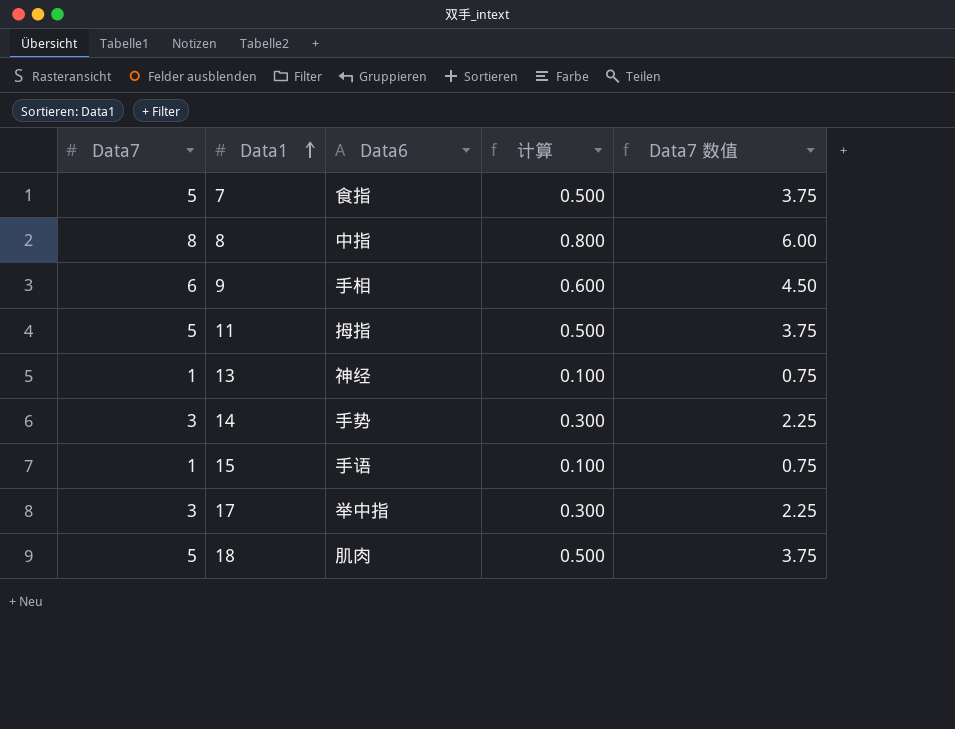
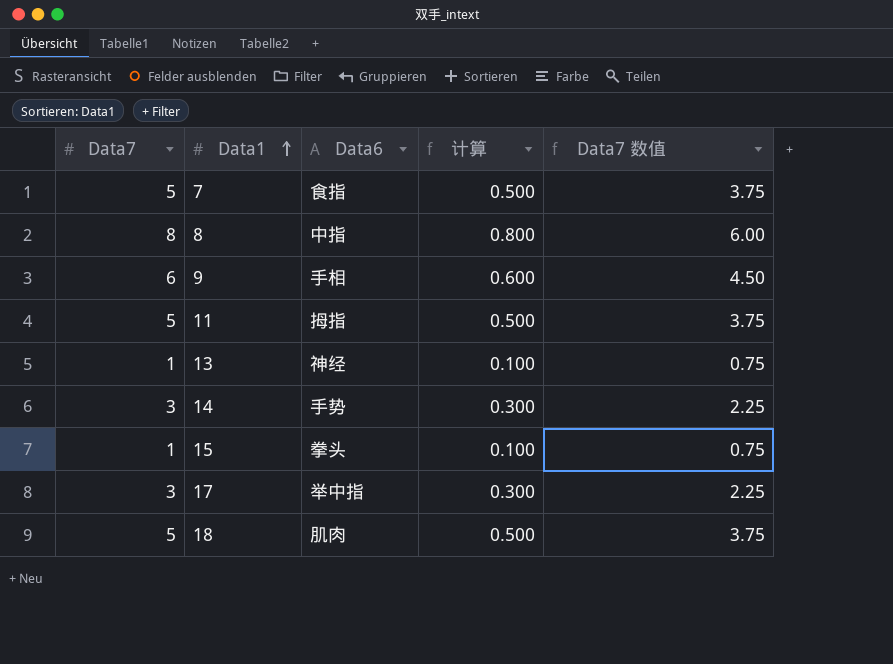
15 | Data6: 手语 -> 拳头

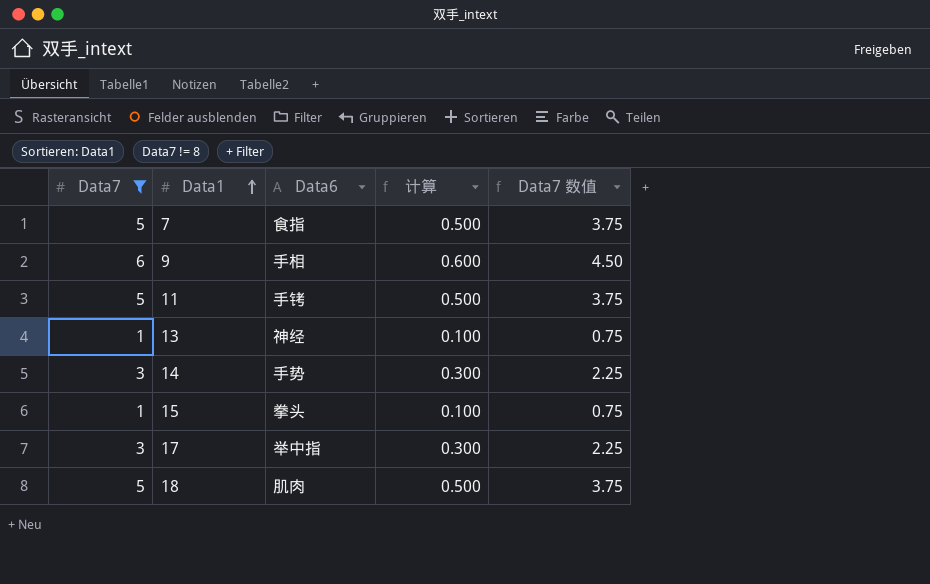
filter: none -> Data7 != 8
11 | Data6: 拇指 -> 手铐

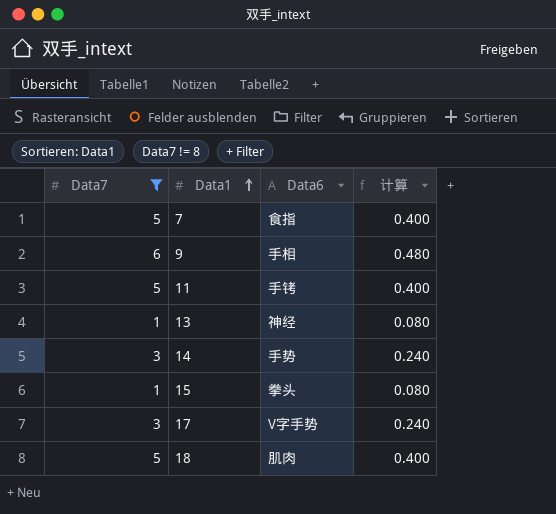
column Data7 数值 | formula: [Data7] * 0.75 -> none
column 计算 | formula: [Data7] * 0.1 -> [Data7] * 0.08
17 | Data6: 举中指 -> V字手势

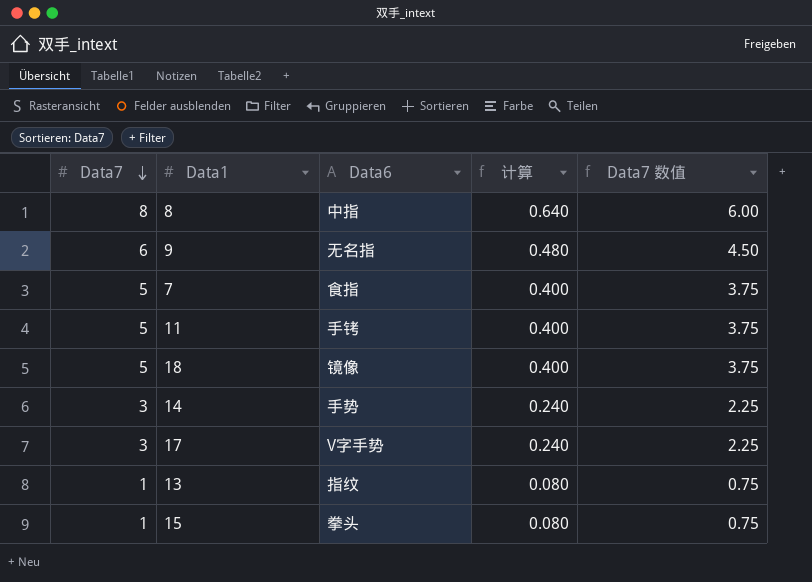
filter: Data7 != 8 -> none
row order: Data1 ascending -> Data7 descending
column Data7 数值 | formula: none -> [Data7] * 0.75
9 | Data6: 手相 -> 无名指
18 | Data6: 肌肉 -> 镜像
13 | Data6: 神经 -> 指纹

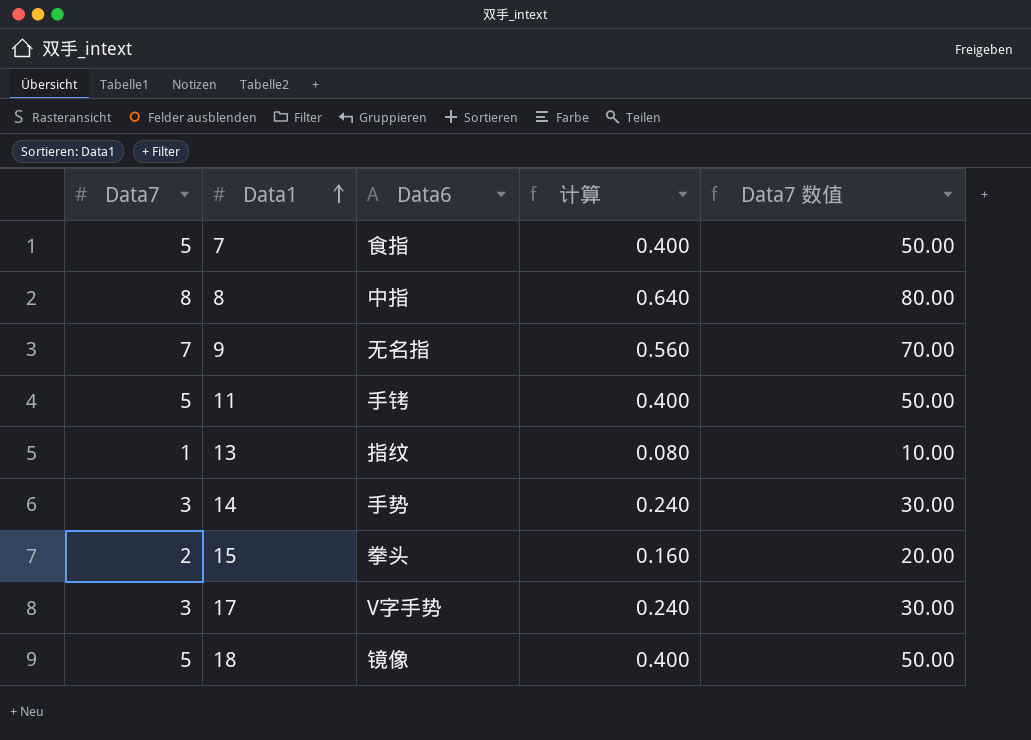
row order: Data7 descending -> Data1 ascending
column Data7 数值 | formula: [Data7] * 0.75 -> [Data7] * 10
9 | Data7: 6 -> 7
9 | 计算: 0.480 -> 0.560
15 | Data7: 1 -> 2
15 | 计算: 0.080 -> 0.160

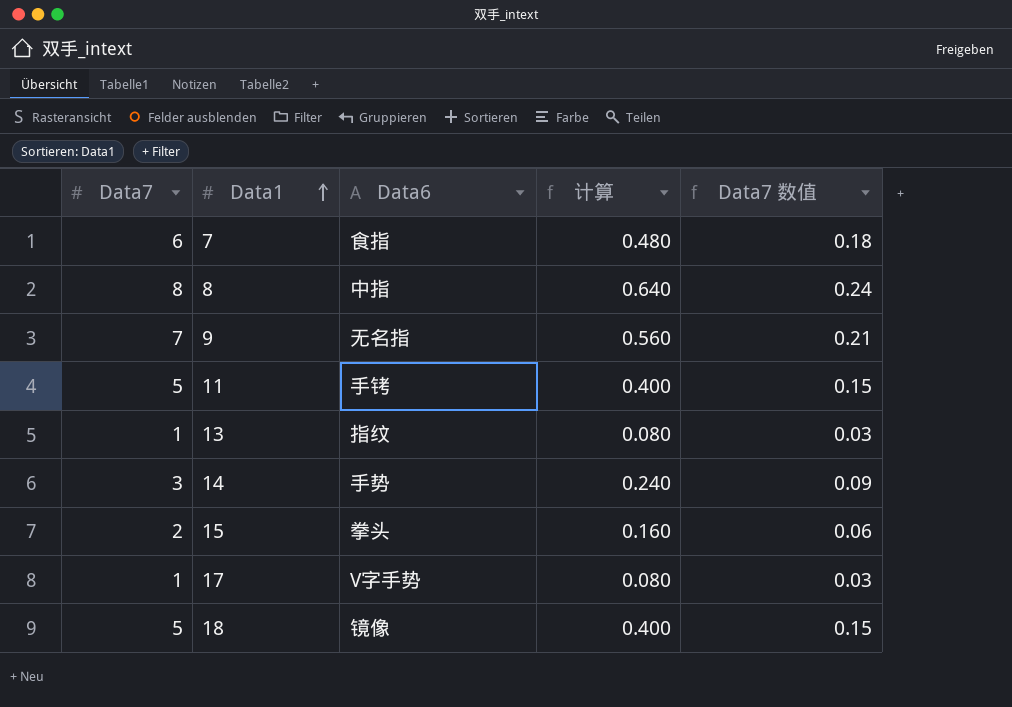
column Data7 数值 | formula: [Data7] * 10 -> [Data7] * 0.03
7 | Data7: 5 -> 6
7 | 计算: 0.400 -> 0.480
17 | Data7: 3 -> 1
17 | 计算: 0.240 -> 0.080

